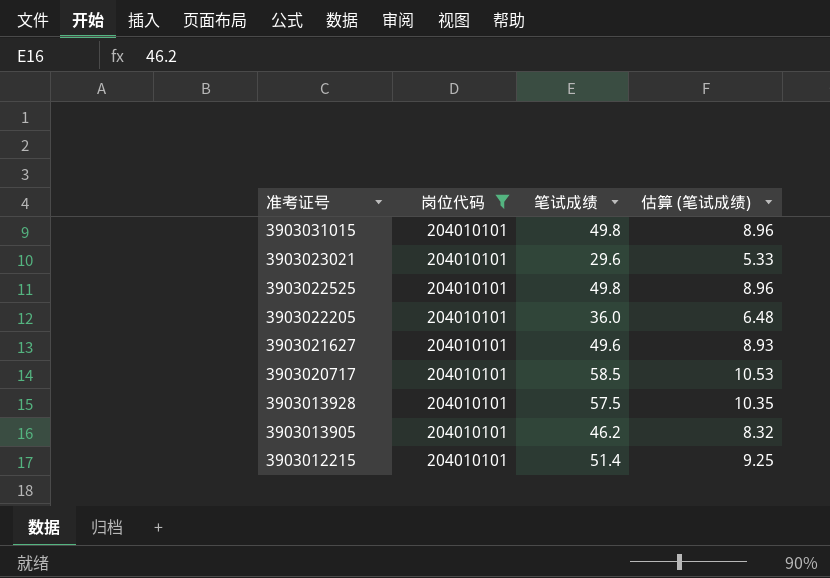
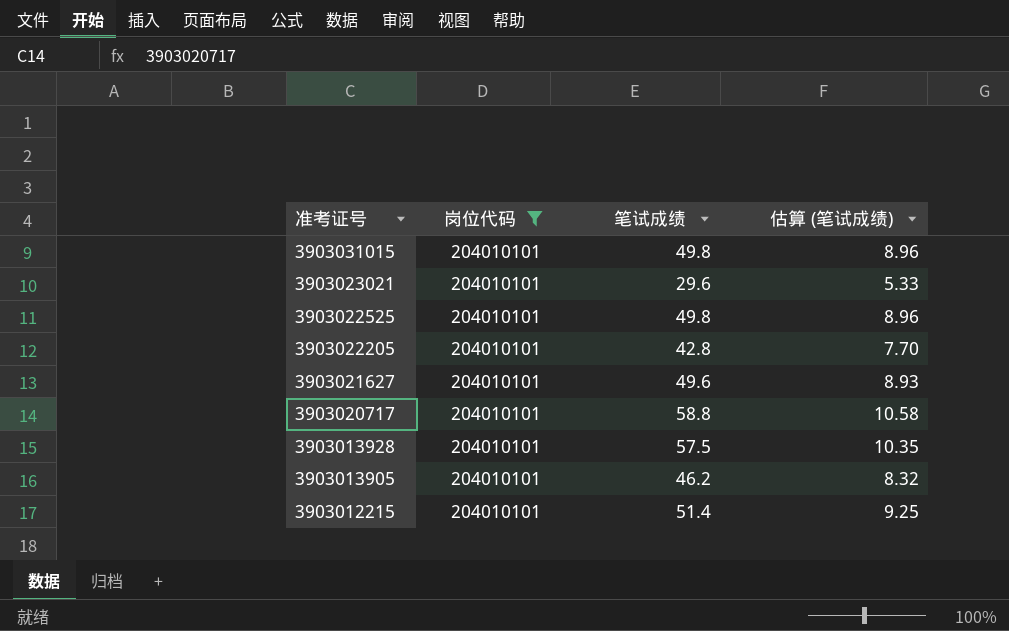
3903022205 | 笔试成绩: 36.0 -> 42.8
3903022205 | 估算 (笔试成绩): 6.48 -> 7.70
3903020717 | 笔试成绩: 58.5 -> 58.8
3903020717 | 估算 (笔试成绩): 10.53 -> 10.58

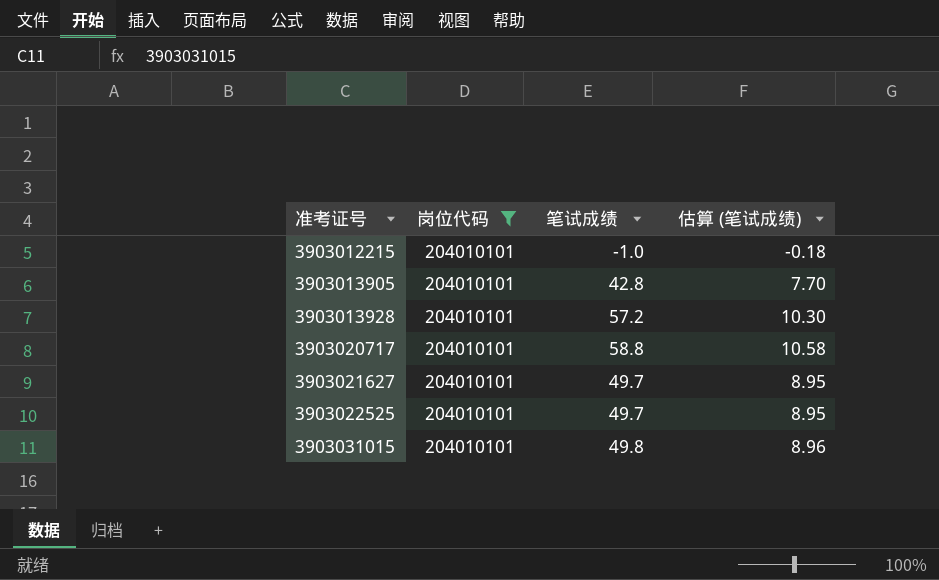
row order: 准考证号 descending -> 准考证号 ascending
row 3903023021: 204010101 | 29.6 | 5.33 -> none
row 3903022205: 204010101 | 42.8 | 7.70 -> none
3903012215 | 笔试成绩: 51.4 -> -1.0
3903012215 | 估算 (笔试成绩): 9.25 -> -0.18
3903013905 | 笔试成绩: 46.2 -> 42.8
3903013905 | 估算 (笔试成绩): 8.32 -> 7.70
3903013928 | 笔试成绩: 57.5 -> 57.2
3903013928 | 估算 (笔试成绩): 10.35 -> 10.30
3903021627 | 笔试成绩: 49.6 -> 49.7
3903021627 | 估算 (笔试成绩): 8.93 -> 8.95
3903022525 | 笔试成绩: 49.8 -> 49.7
3903022525 | 估算 (笔试成绩): 8.96 -> 8.95

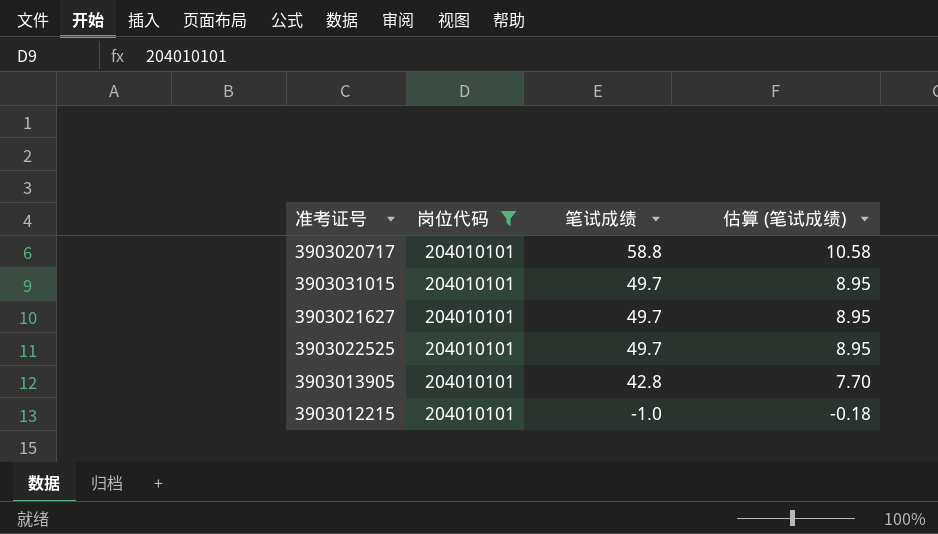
row order: 准考证号 ascending -> 笔试成绩 descending
row 3903013928: 204010101 | 57.2 | 10.30 -> none
3903031015 | 笔试成绩: 49.8 -> 49.7
3903031015 | 估算 (笔试成绩): 8.96 -> 8.95

